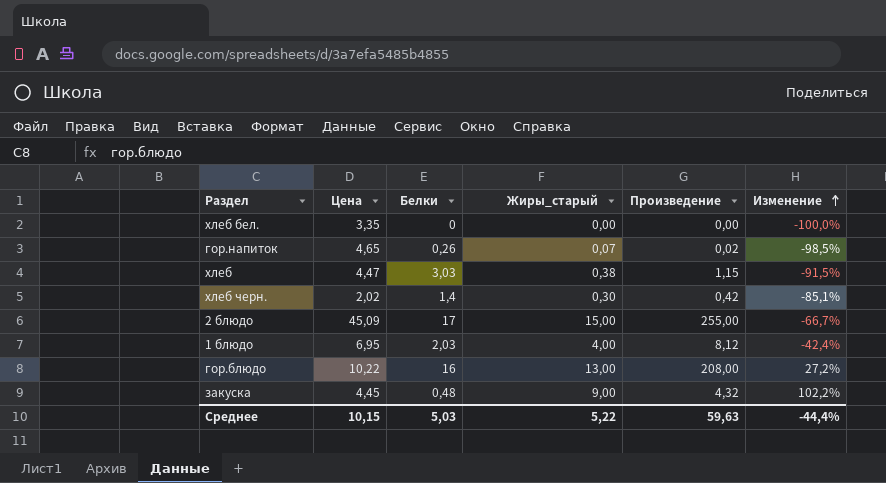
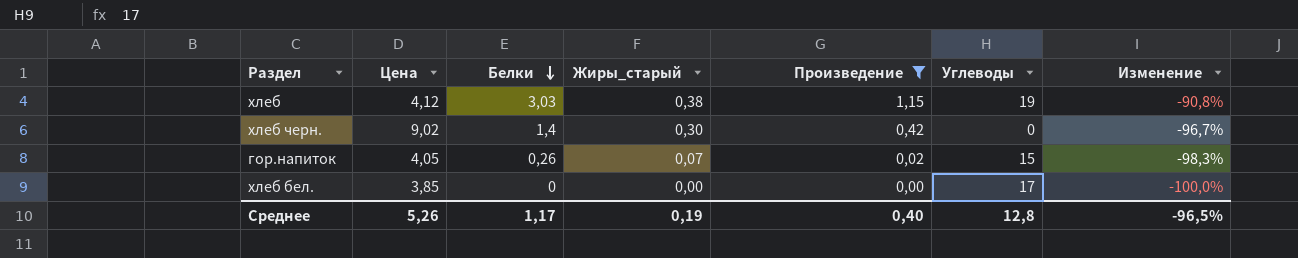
filter: none -> Произведение <= 1,15
row order: Изменение ascending -> Белки descending
column Углеводы | position: none -> 6
хлеб | Цена: 4,47 -> 4,12
хлеб | Изменение: -91,5% -> -90,8%
хлеб черн. | Цена: 2,02 -> 9,02
хлеб черн. | Изменение: -85,1% -> -96,7%
гор.напиток | Цена: 4,65 -> 4,05
гор.напиток | Изменение: -98,5% -> -98,3%
хлеб бел. | Цена: 3,35 -> 3,85
Среднее | Цена: 10,15 -> 5,26
Среднее | Белки: 5,03 -> 1,17
Среднее | Жиры_старый: 5,22 -> 0,19
Среднее | Произведение: 59,63 -> 0,40
Среднее | Изменение: -44,4% -> -96,5%

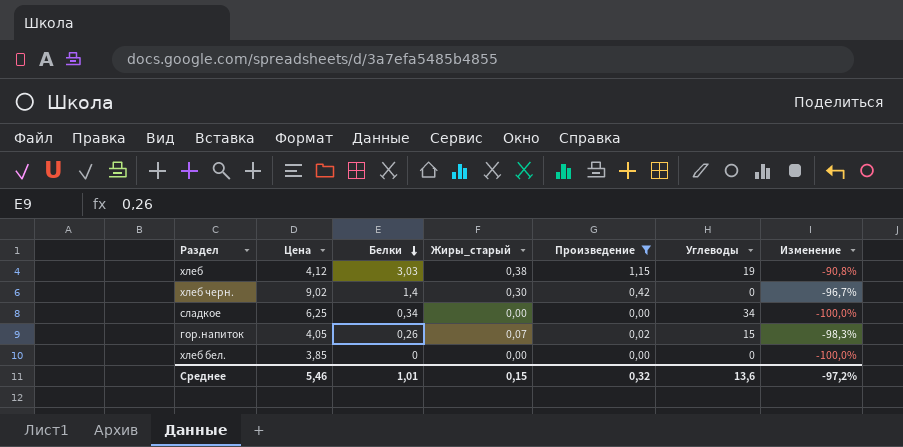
row сладкое: none -> 6,25 | 0,34 | 0,00 | 0,00 | 34 | -100,0%
хлеб бел. | Углеводы: 17 -> 0
Среднее | Цена: 5,26 -> 5,46
Среднее | Белки: 1,17 -> 1,01
Среднее | Жиры_старый: 0,19 -> 0,15
Среднее | Произведение: 0,40 -> 0,32
Среднее | Углеводы: 12,8 -> 13,6
Среднее | Изменение: -96,5% -> -97,2%

